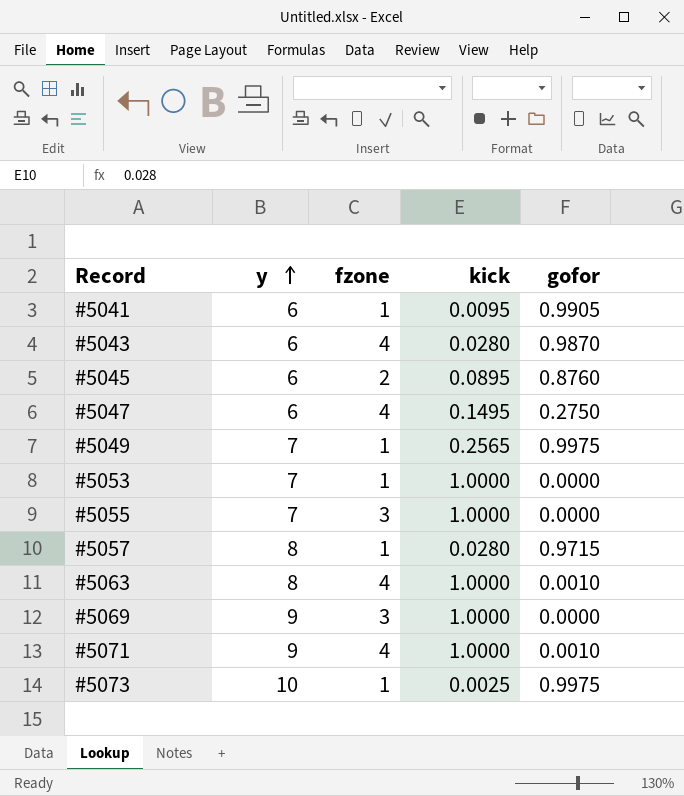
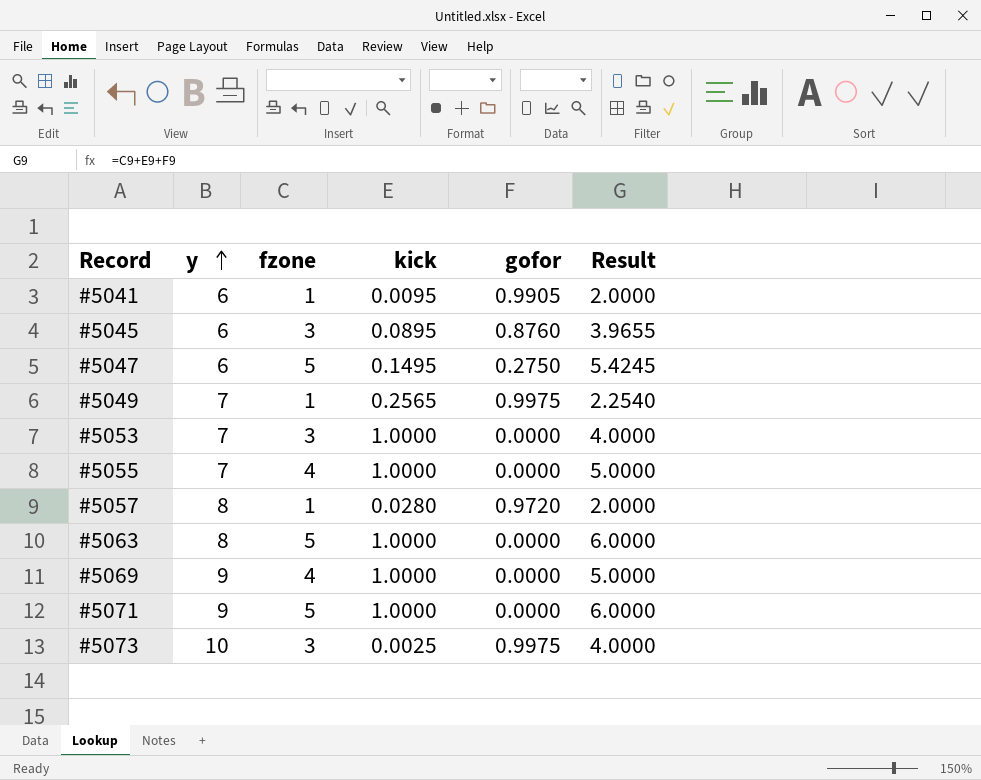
column Result | formula: none -> [fzone] + [kick] + [gofor]
row #5043: 6 | 4 | 0.0280 | 0.9870 -> none
#5045 | fzone: 2 -> 3
#5047 | fzone: 4 -> 5
#5053 | fzone: 1 -> 3
#5055 | fzone: 3 -> 4
#5057 | gofor: 0.9715 -> 0.9720
#5063 | fzone: 4 -> 5
#5063 | gofor: 0.0010 -> 0.0000
#5069 | fzone: 3 -> 4
#5071 | fzone: 4 -> 5
#5071 | gofor: 0.0010 -> 0.0000
#5073 | fzone: 1 -> 3

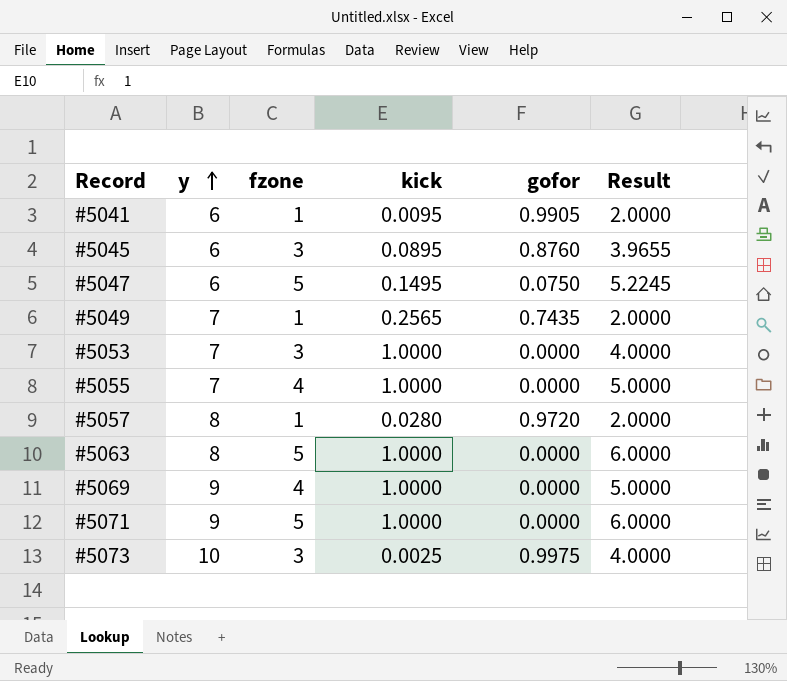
#5047 | gofor: 0.2750 -> 0.0750
#5047 | Result: 5.4245 -> 5.2245
#5049 | gofor: 0.9975 -> 0.7435
#5049 | Result: 2.2540 -> 2.0000

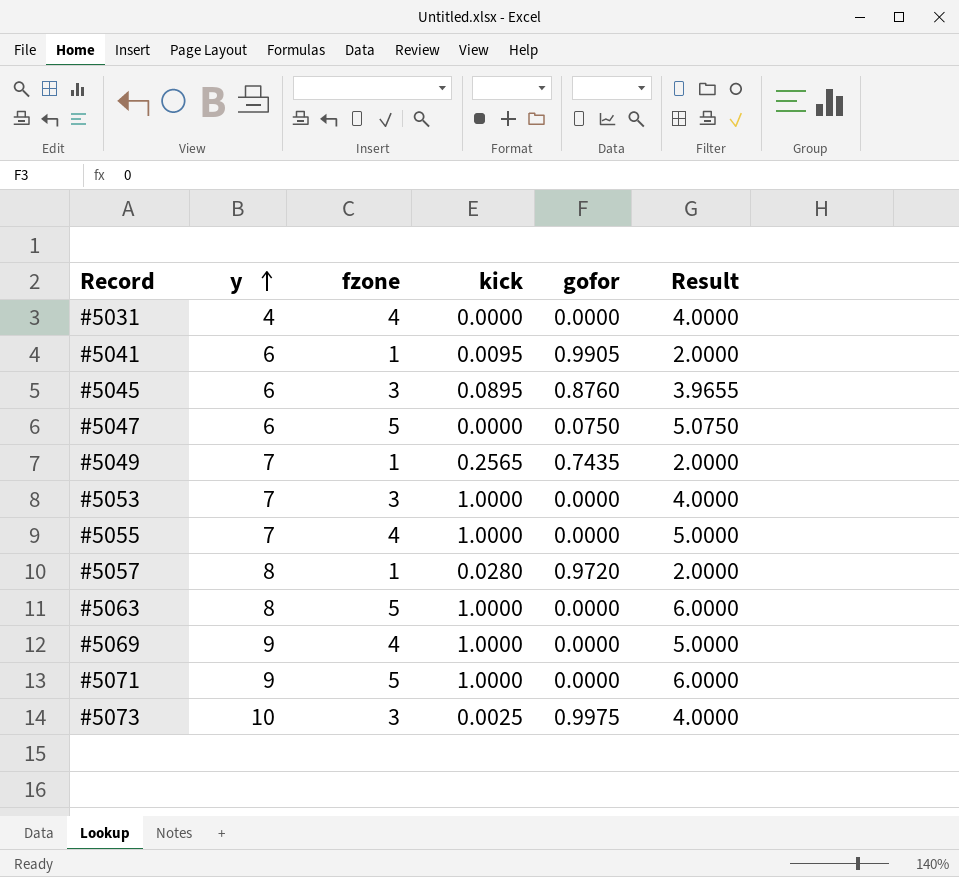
row #5031: none -> 4 | 4 | 0.0000 | 0.0000 | 4.0000
#5047 | kick: 0.1495 -> 0.0000
#5047 | Result: 5.2245 -> 5.0750

